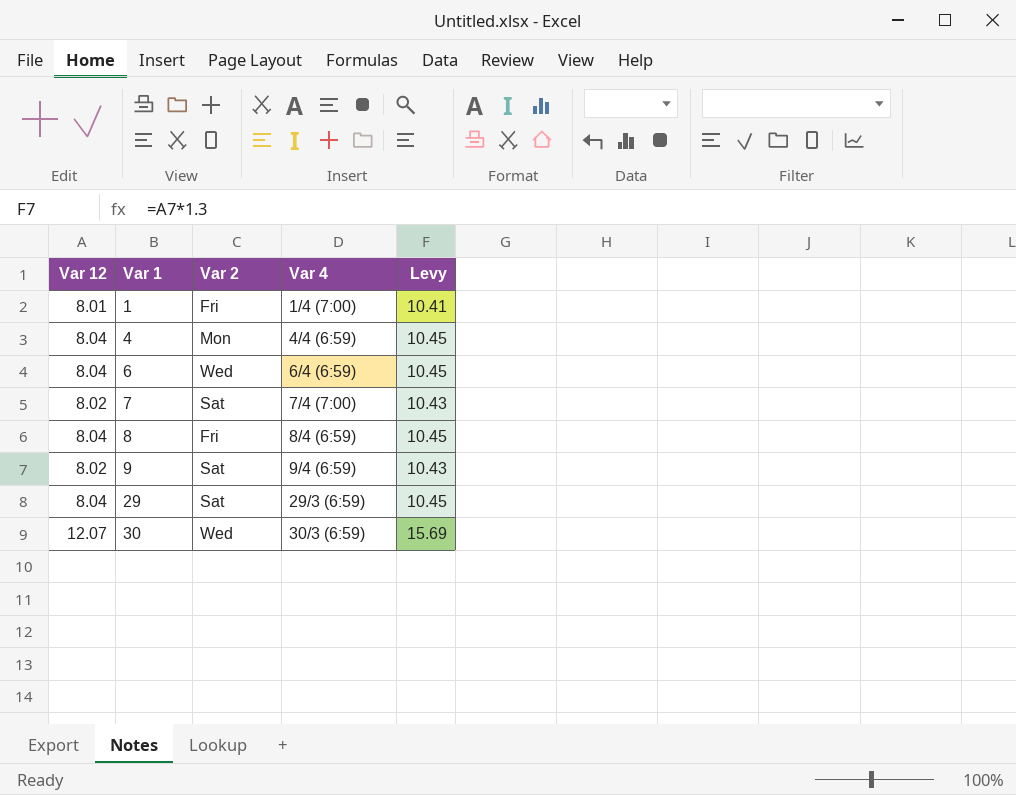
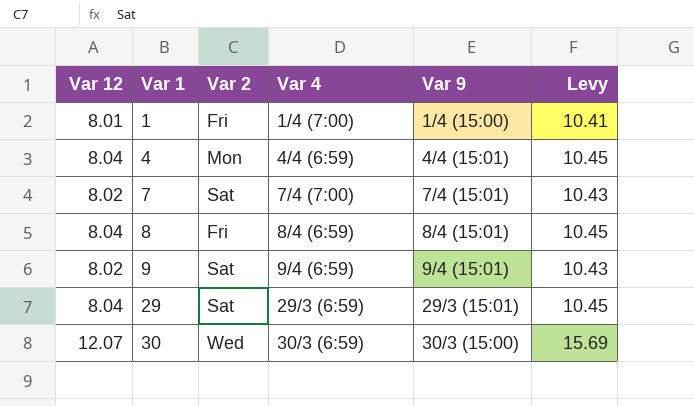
column Var 9 | position: none -> 5
row 6: 8.04 | Wed | 6/4 (6:59) | 10.45 -> none

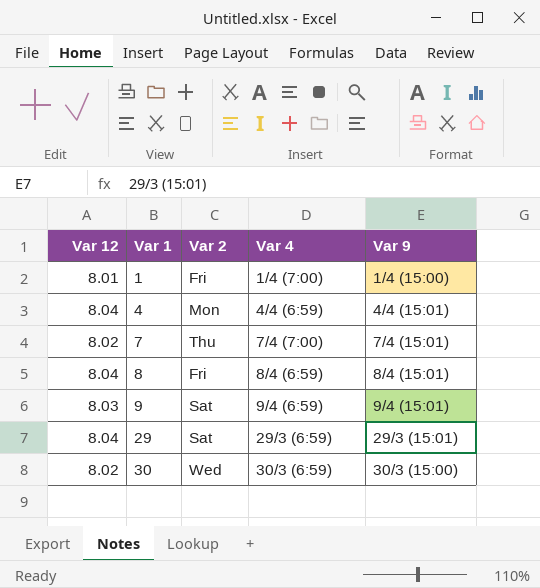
column Levy | formula: [Var 12] * 1.3 -> none
7 | Var 2: Sat -> Thu
9 | Var 12: 8.02 -> 8.03
30 | Var 12: 12.07 -> 8.02

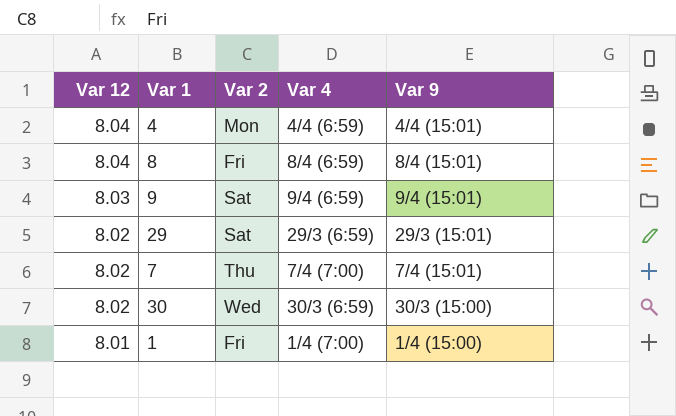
row order: Var 1 ascending -> Var 12 descending
29 | Var 12: 8.04 -> 8.02

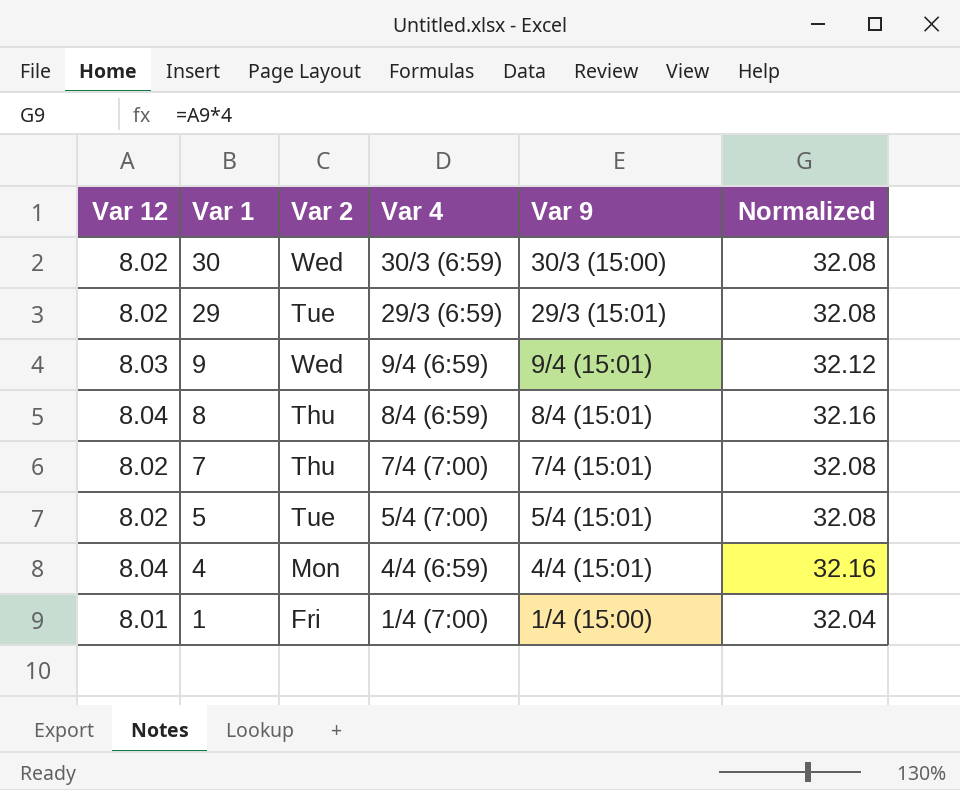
row order: Var 12 descending -> Var 1 descending
column Normalized | formula: none -> [Var 12] * 4
29 | Var 2: Sat -> Tue
9 | Var 2: Sat -> Wed
8 | Var 2: Fri -> Thu
row 5: none -> 8.02 | Tue | 5/4 (7:00) | 5/4 (15:01) | 32.08

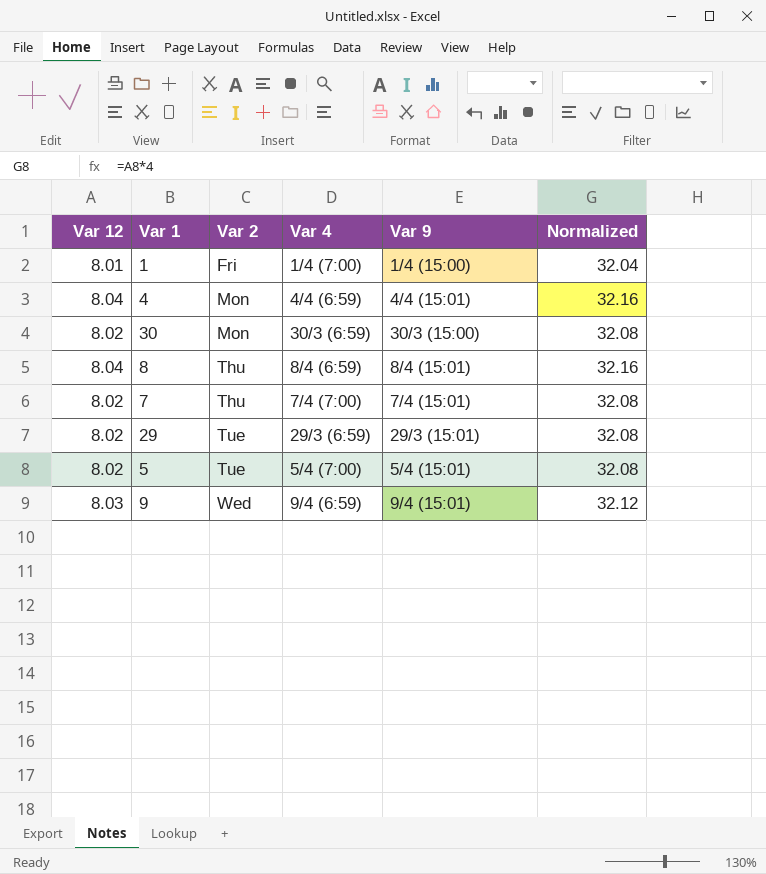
row order: Var 1 descending -> Var 2 ascending
30 | Var 2: Wed -> Mon

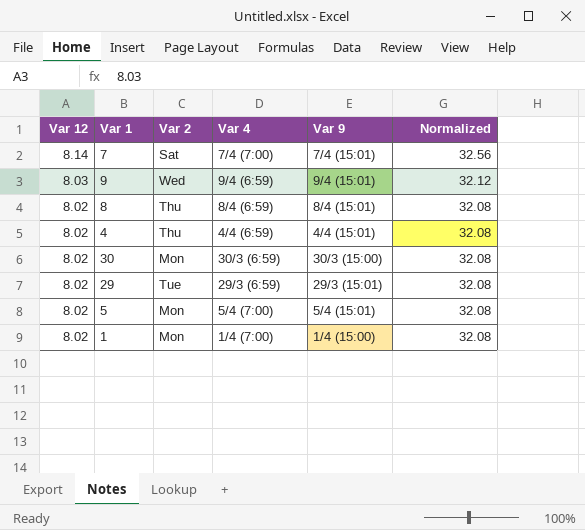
row order: Var 2 ascending -> Var 12 descending
7 | Var 12: 8.02 -> 8.14
7 | Var 2: Thu -> Sat
7 | Normalized: 32.08 -> 32.56
8 | Var 12: 8.04 -> 8.02
8 | Normalized: 32.16 -> 32.08
4 | Var 12: 8.04 -> 8.02
4 | Var 2: Mon -> Thu
4 | Normalized: 32.16 -> 32.08
5 | Var 2: Tue -> Mon
1 | Var 12: 8.01 -> 8.02
1 | Var 2: Fri -> Mon
1 | Normalized: 32.04 -> 32.08

